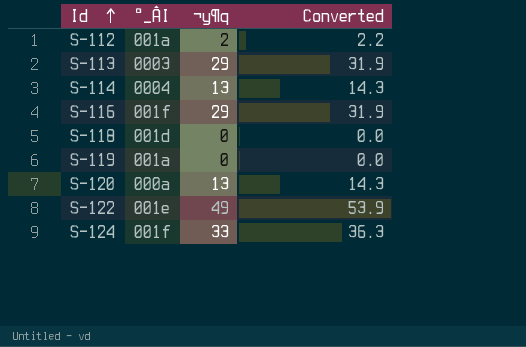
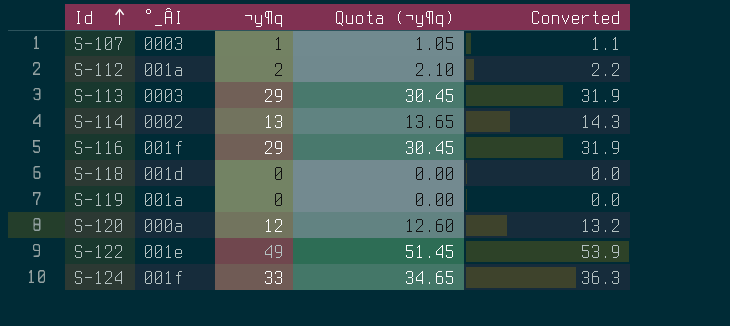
column Quota (¬y¶q) | formula: none -> [¬y¶q] * 1.05
row S-107: none -> 0003 | 1 | 1.05 | 1.1
S-114 | °_ÂI: 0004 -> 0002
S-120 | ¬y¶q: 13 -> 12
S-120 | Converted: 14.3 -> 13.2

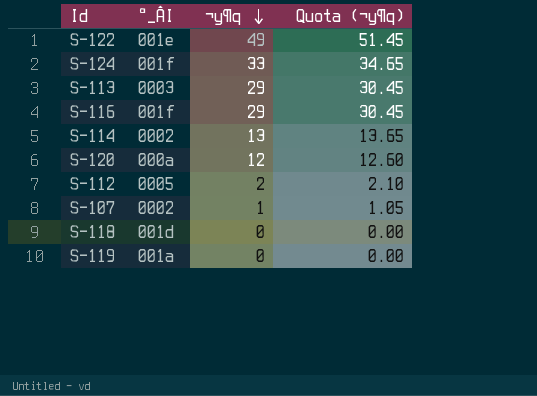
row order: Id ascending -> ¬y¶q descending
column Converted | formula: [¬y¶q] * 1.1 -> none
S-112 | °_ÂI: 001a -> 0005
S-107 | °_ÂI: 0003 -> 0002

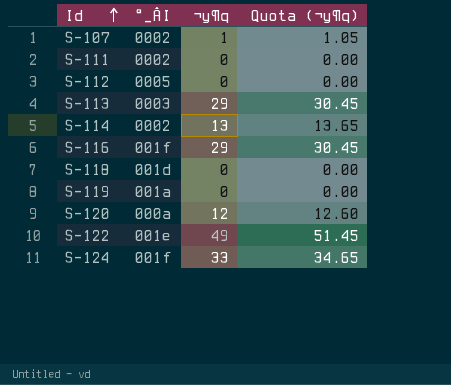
row order: ¬y¶q descending -> Id ascending
row S-111: none -> 0002 | 0 | 0.00
S-112 | ¬y¶q: 2 -> 0
S-112 | Quota (¬y¶q): 2.10 -> 0.00

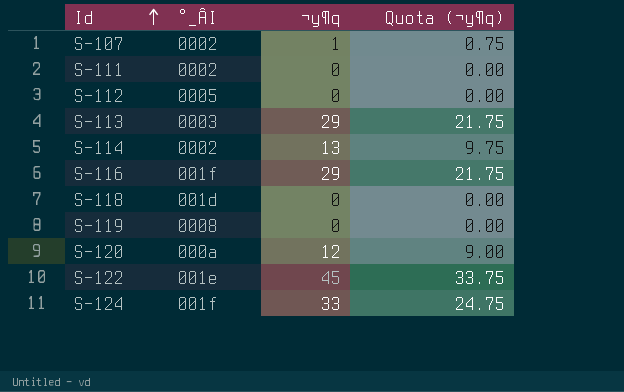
column Quota (¬y¶q) | formula: [¬y¶q] * 1.05 -> [¬y¶q] * 0.75
S-119 | °_ÂI: 001a -> 0008
S-122 | ¬y¶q: 49 -> 45

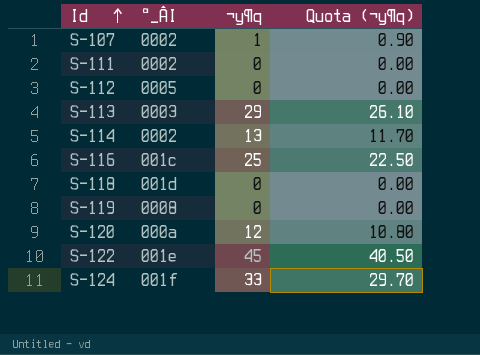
column Quota (¬y¶q) | formula: [¬y¶q] * 0.75 -> [¬y¶q] * 0.9
S-116 | °_ÂI: 001f -> 001c
S-116 | ¬y¶q: 29 -> 25

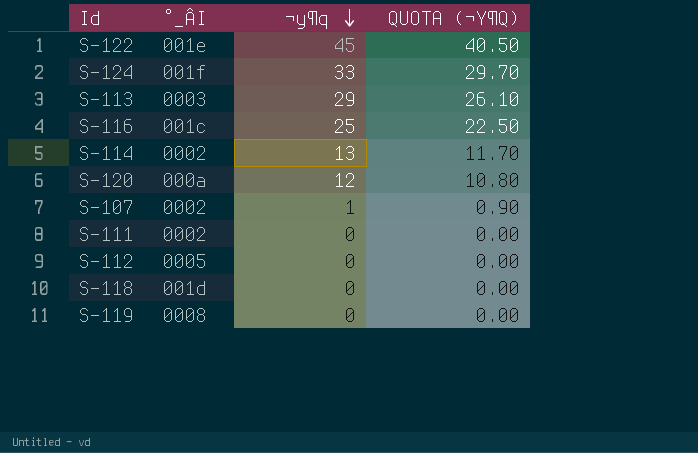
row order: Id ascending -> ¬y¶q descending
column name: Quota (¬y¶q) -> QUOTA (¬Y¶Q)

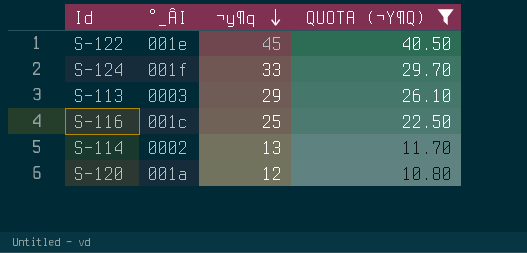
filter: none -> QUOTA (¬Y¶Q) >= 10.80
S-120 | °_ÂI: 000a -> 001a

